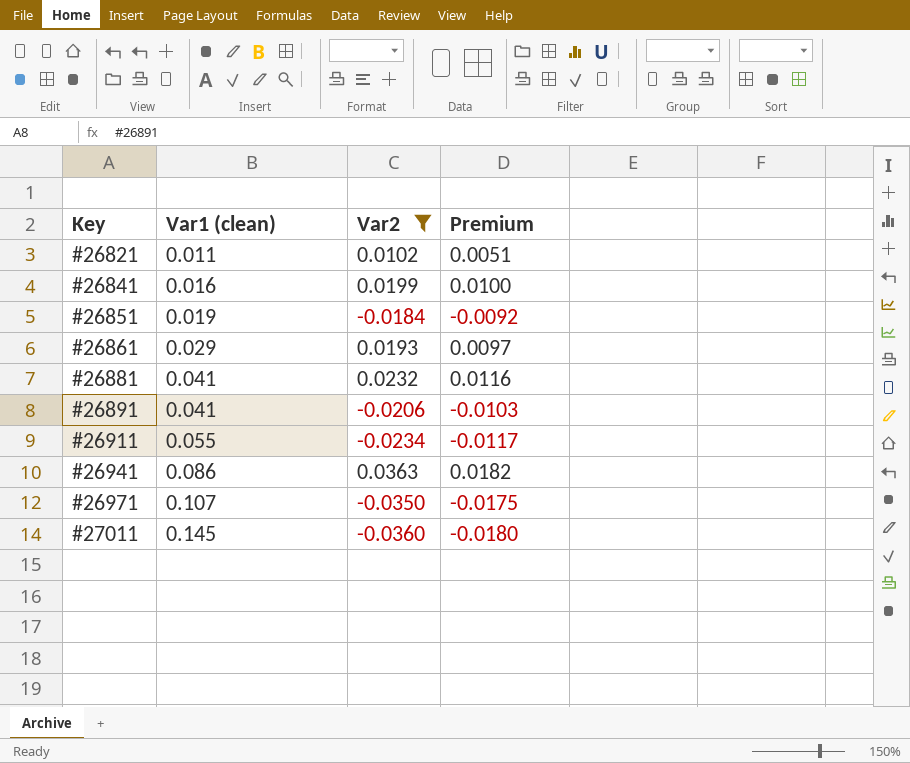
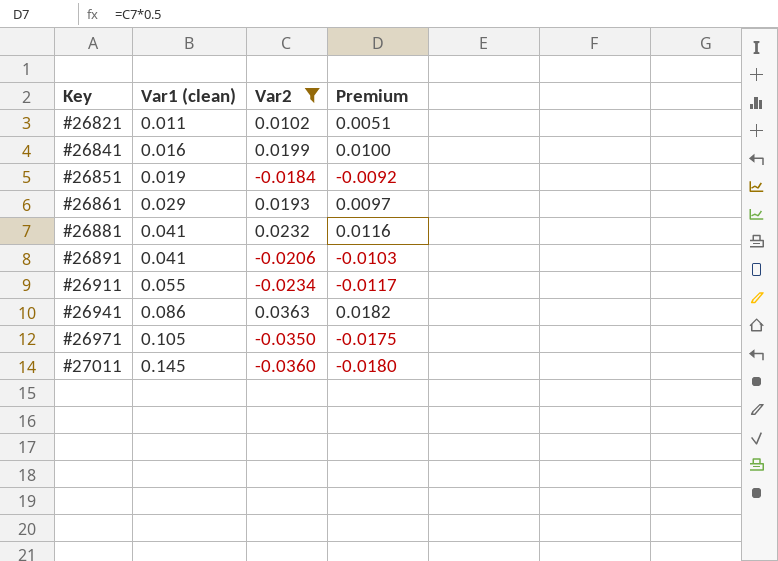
#26971 | Var1 (clean): 0.107 -> 0.105

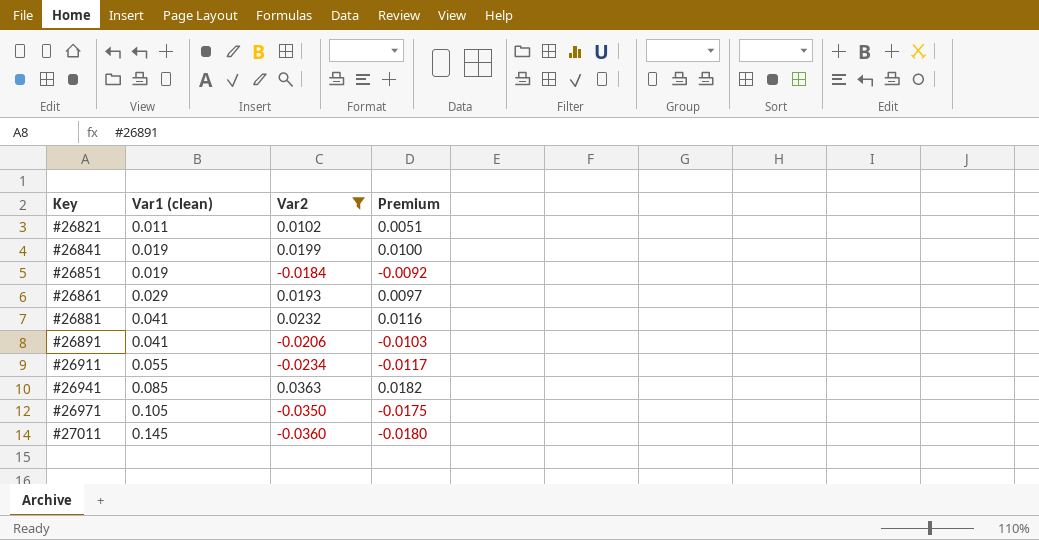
#26841 | Var1 (clean): 0.016 -> 0.019
#26941 | Var1 (clean): 0.086 -> 0.085

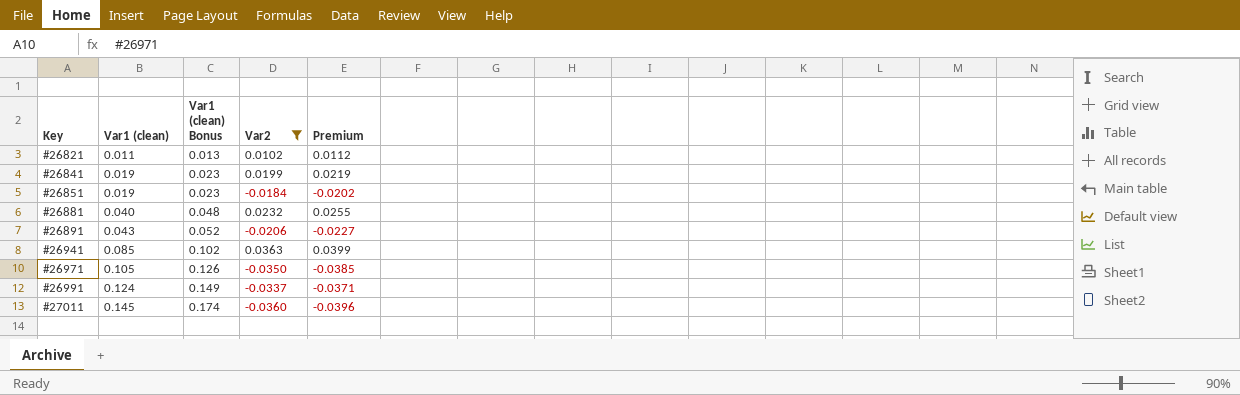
column Var1 (clean) Bonus | formula: none -> [Var1 (clean)] * 1.2
column Premium | formula: [Var2] * 0.5 -> [Var2] * 1.1
row #26861: 0.029 | 0.0193 | 0.0097 -> none
row #26911: 0.055 | -0.0234 | -0.0117 -> none
#26881 | Var1 (clean): 0.041 -> 0.040
#26891 | Var1 (clean): 0.041 -> 0.043
row #26991: none -> 0.124 | 0.149 | -0.0337 | -0.0371

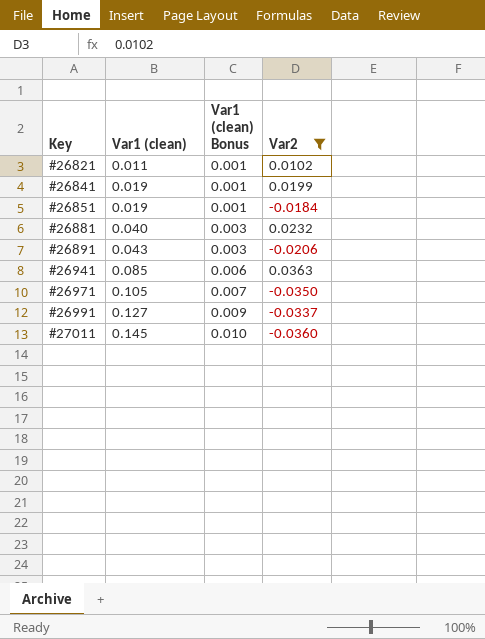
column Premium | formula: [Var2] * 1.1 -> none
column Var1 (clean) Bonus | formula: [Var1 (clean)] * 1.2 -> [Var1 (clean)] * 0.07
#26991 | Var1 (clean): 0.124 -> 0.127

